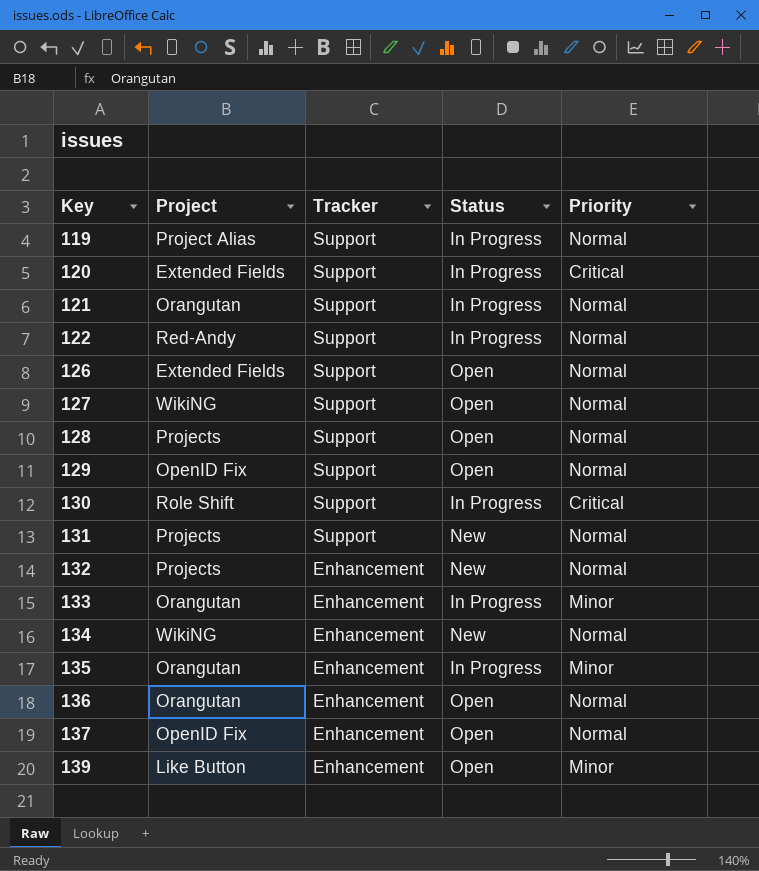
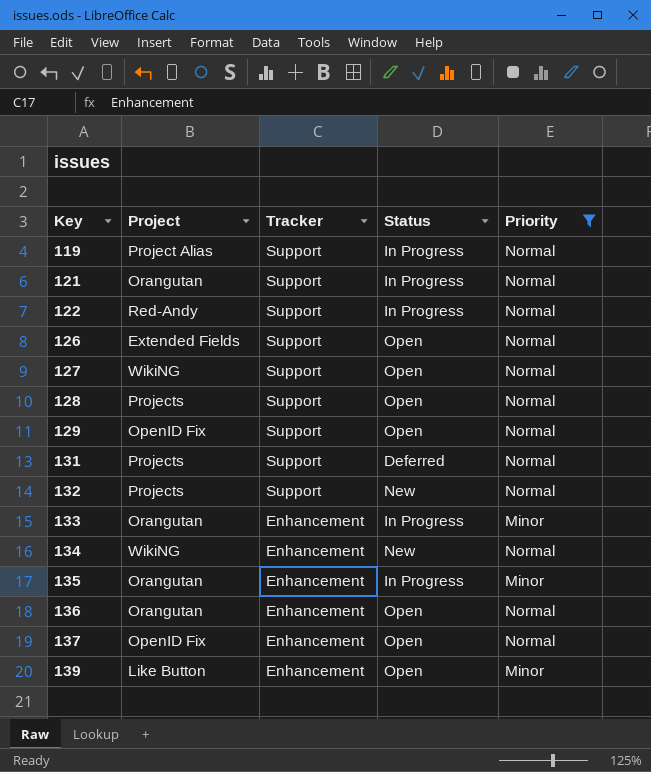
filter: none -> Priority != Critical
131 | Status: New -> Deferred
132 | Tracker: Enhancement -> Support

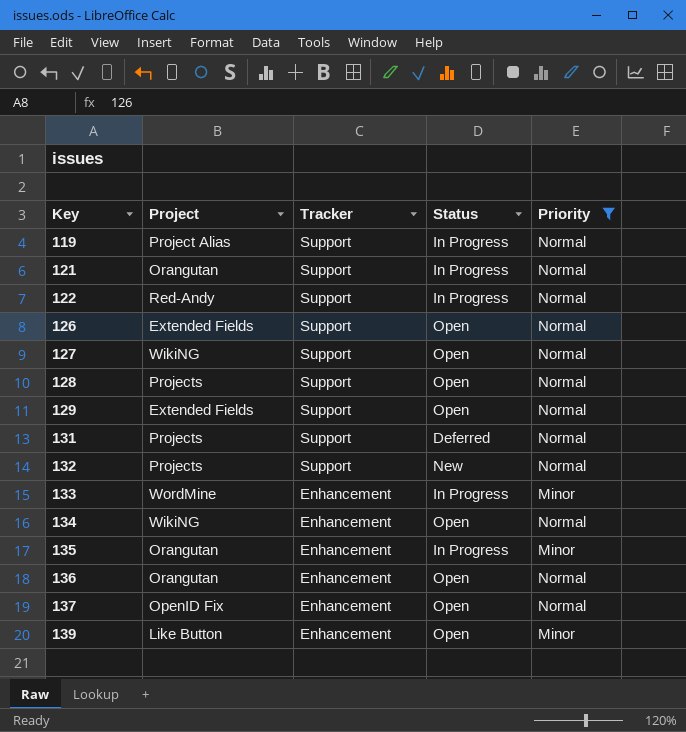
129 | Project: OpenID Fix -> Extended Fields
133 | Project: Orangutan -> WordMine
134 | Status: New -> Open

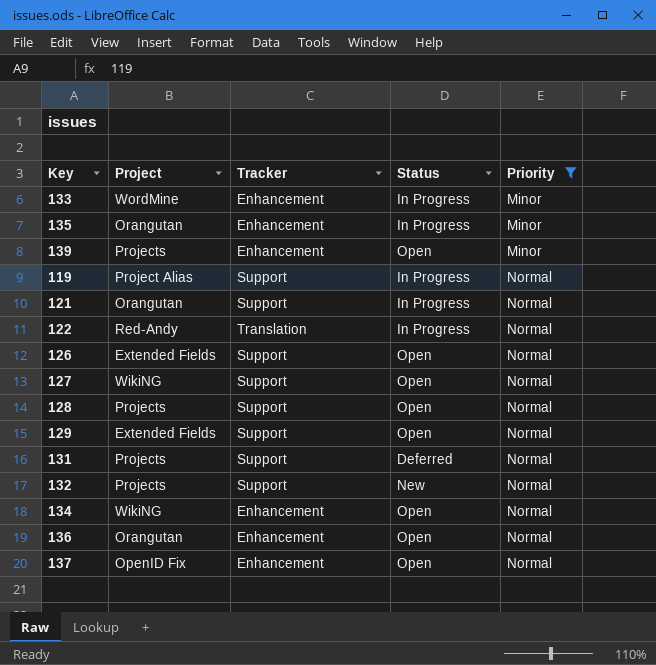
row order: Key ascending -> Priority ascending
139 | Project: Like Button -> Projects
122 | Tracker: Support -> Translation

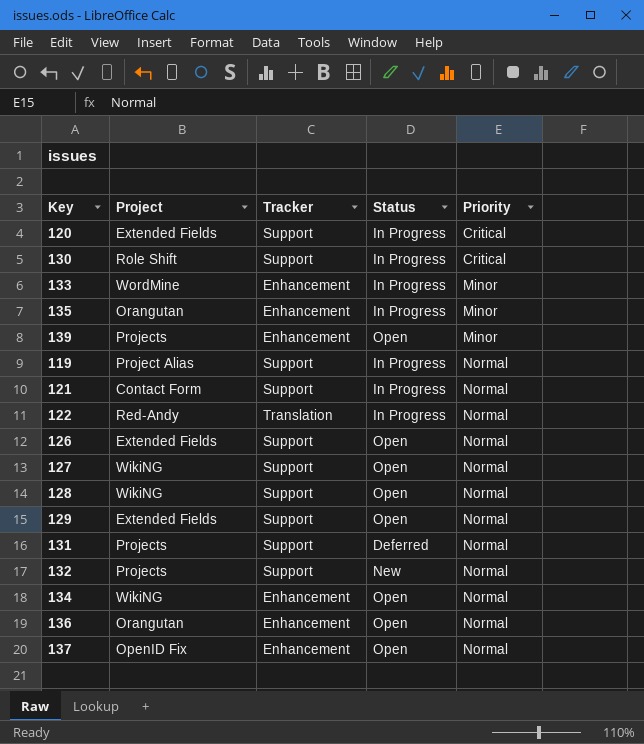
filter: Priority != Critical -> none
121 | Project: Orangutan -> Contact Form
128 | Project: Projects -> WikiNG

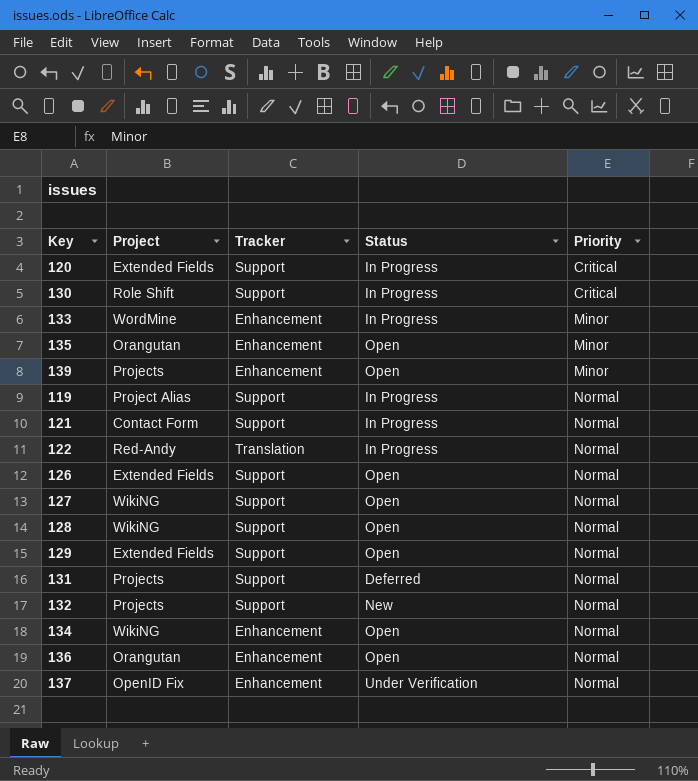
135 | Status: In Progress -> Open
137 | Status: Open -> Under Verification

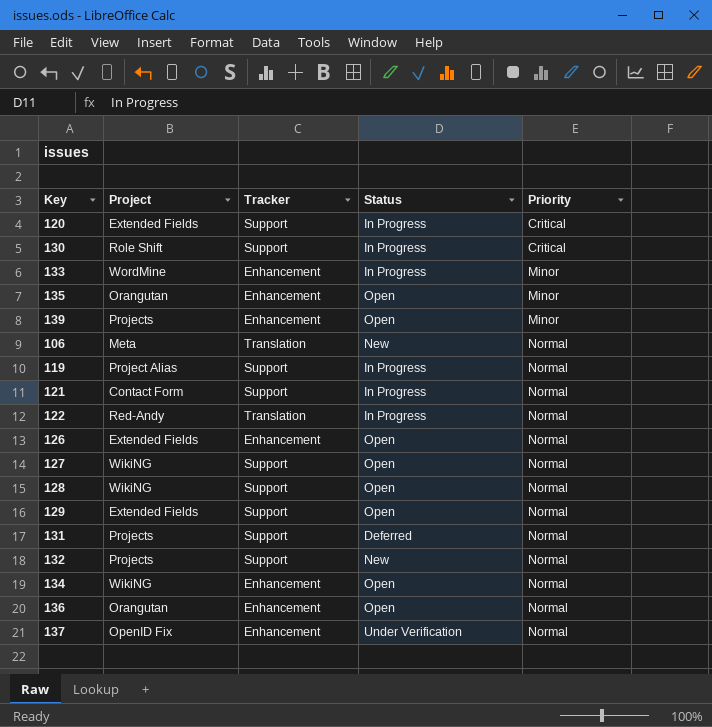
row 106: none -> Meta | Translation | New | Normal
126 | Tracker: Support -> Enhancement

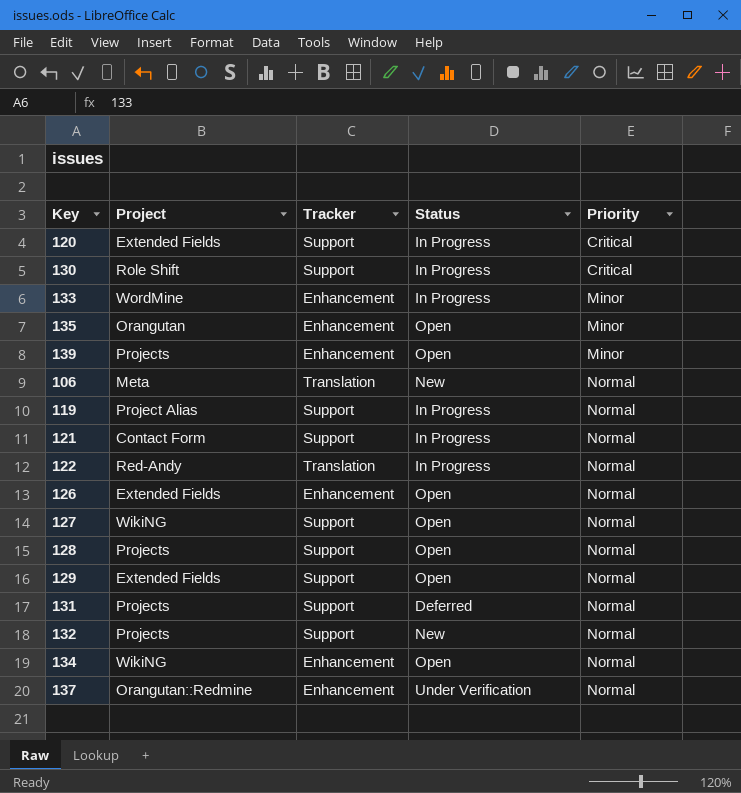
row 136: Orangutan | Enhancement | Open | Normal -> none
128 | Project: WikiNG -> Projects
137 | Project: OpenID Fix -> Orangutan::Redmine

